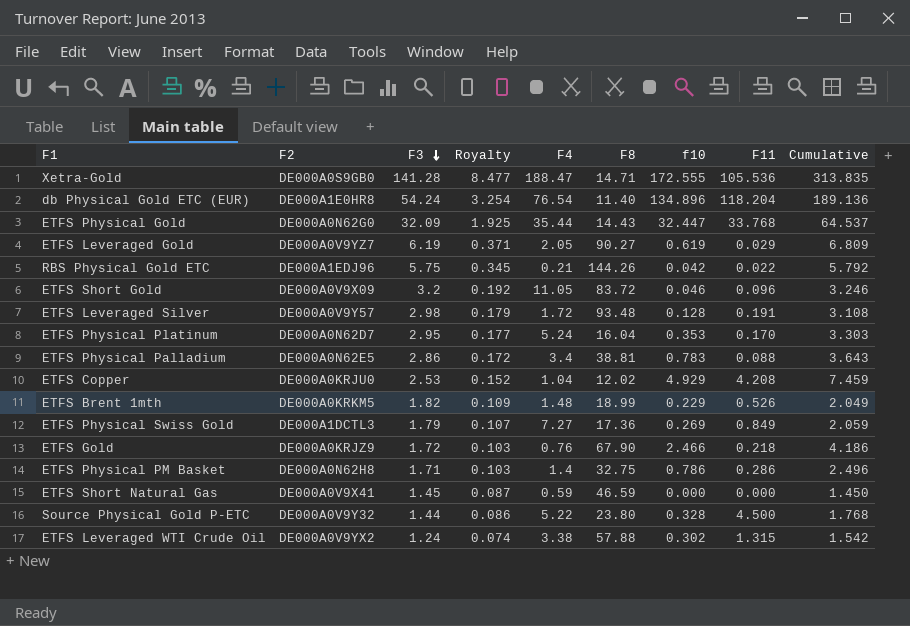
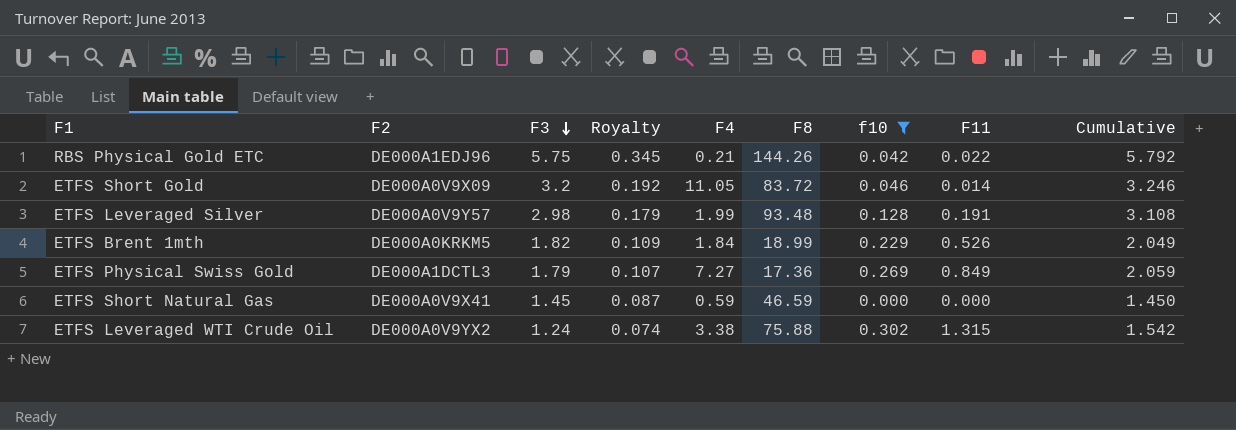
filter: none -> f10 <= 0.302
ETFS Short Gold | F11: 0.096 -> 0.014
ETFS Leveraged Silver | F4: 1.72 -> 1.99
ETFS Brent 1mth | F4: 1.48 -> 1.84
ETFS Leveraged WTI Crude Oil | F8: 57.88 -> 75.88

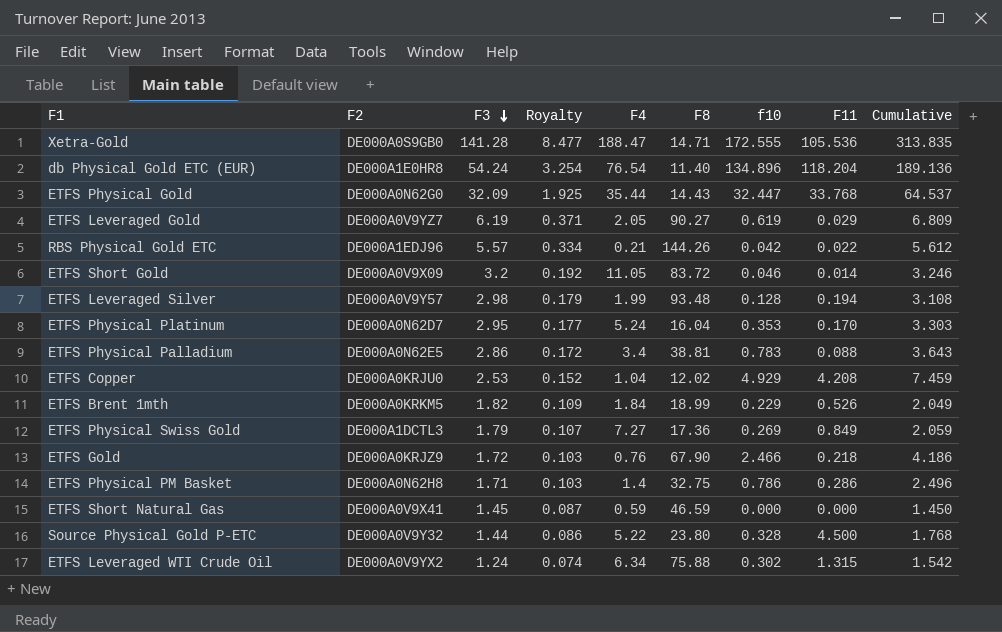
filter: f10 <= 0.302 -> none
RBS Physical Gold ETC | F3: 5.75 -> 5.57
RBS Physical Gold ETC | Royalty: 0.345 -> 0.334
RBS Physical Gold ETC | Cumulative: 5.792 -> 5.612
ETFS Leveraged Silver | F11: 0.191 -> 0.194
ETFS Leveraged WTI Crude Oil | F4: 3.38 -> 6.34

